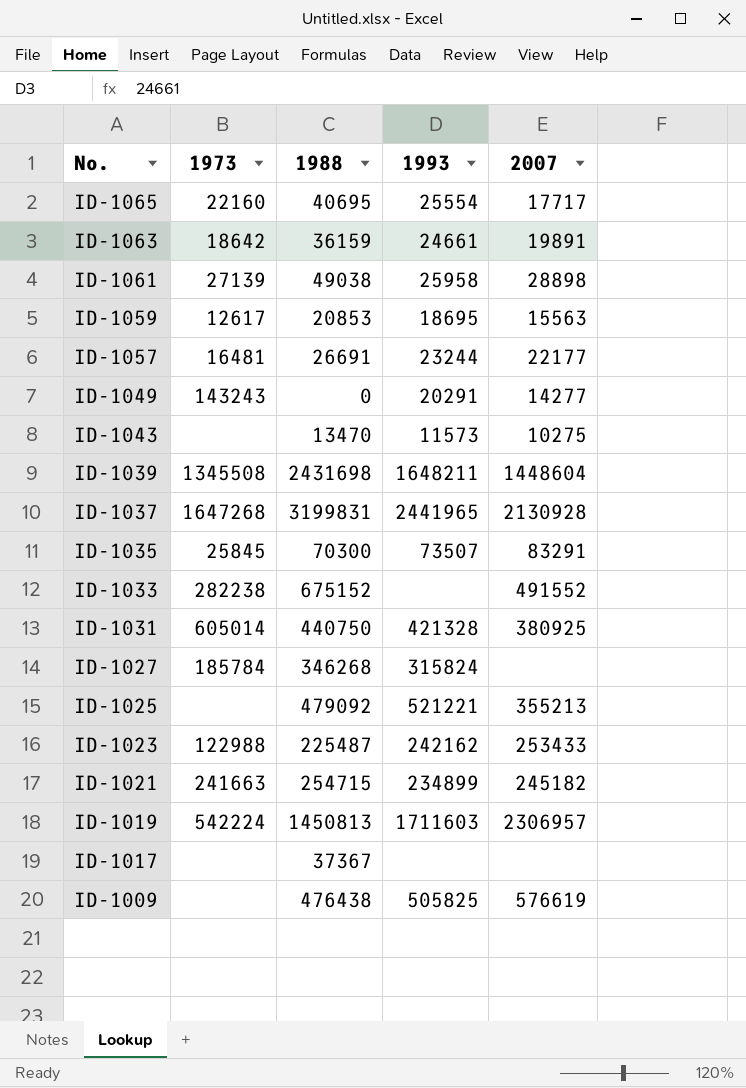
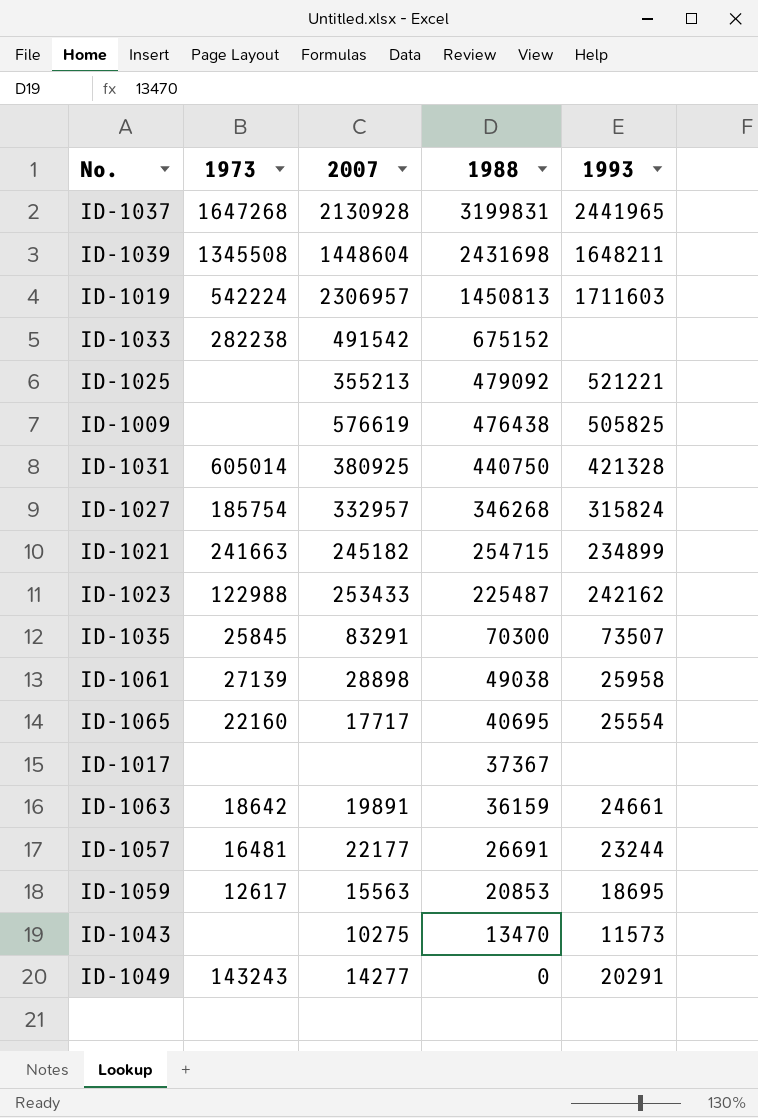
row order: No. descending -> 1988 descending
column 2007 | position: 5 -> 3
ID-1033 | 2007: 491552 -> 491542
ID-1027 | 1973: 185784 -> 185754
ID-1027 | 2007: none -> 332957

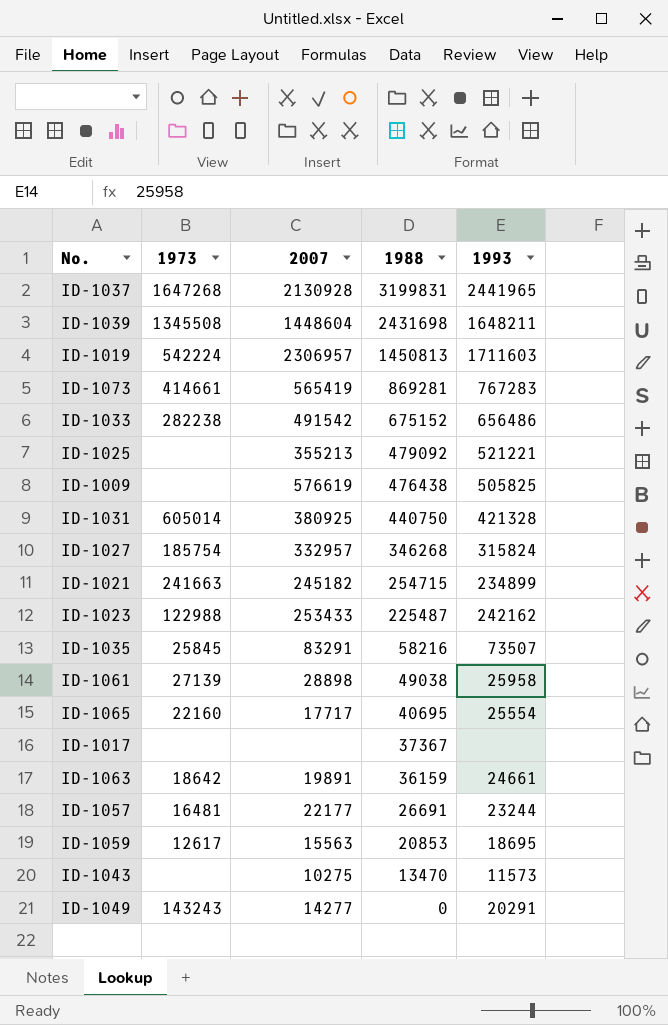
row ID-1073: none -> 414661 | 565419 | 869281 | 767283
ID-1033 | 1993: none -> 656486
ID-1035 | 1988: 70300 -> 58216

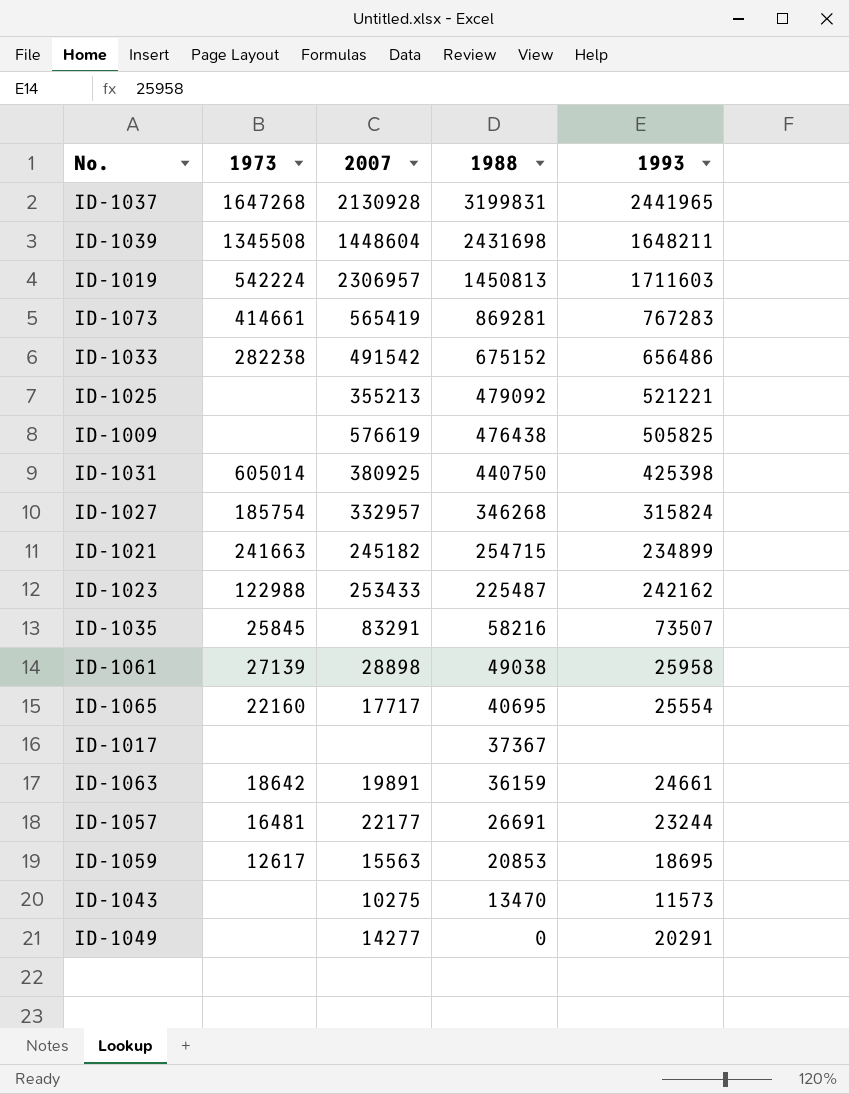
ID-1031 | 1993: 421328 -> 425398
ID-1049 | 1973: 143243 -> none

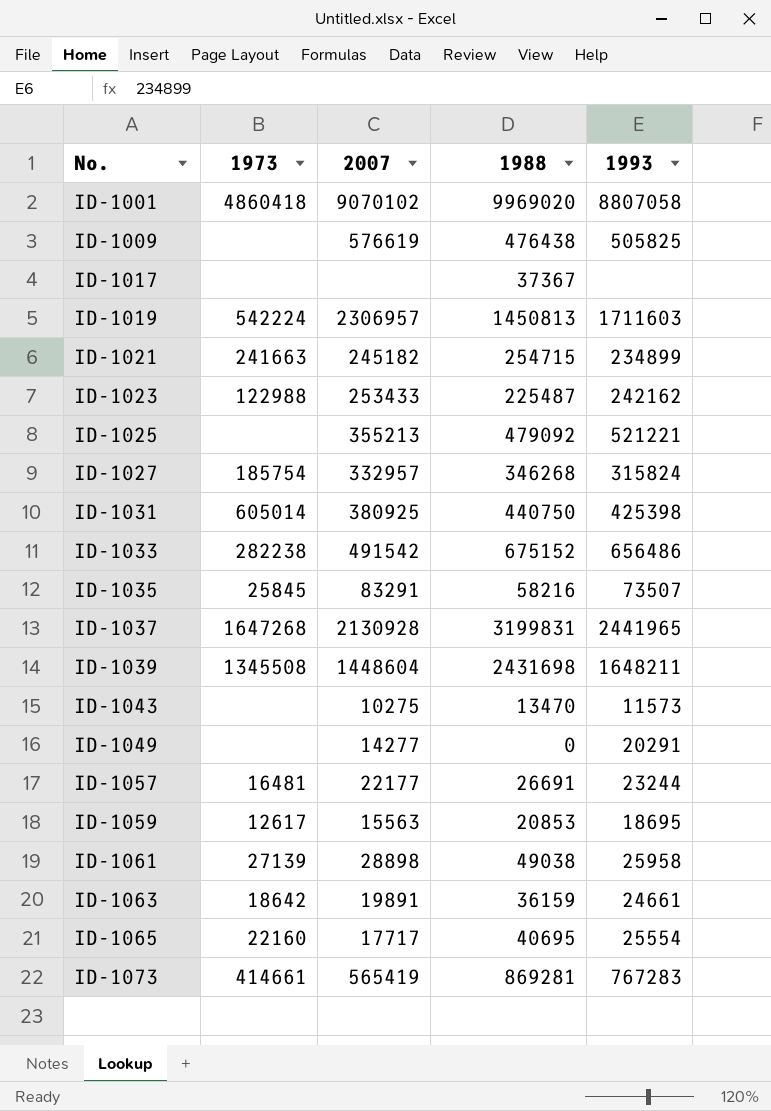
row order: 1988 descending -> No. ascending
row ID-1001: none -> 4860418 | 9070102 | 9969020 | 8807058

